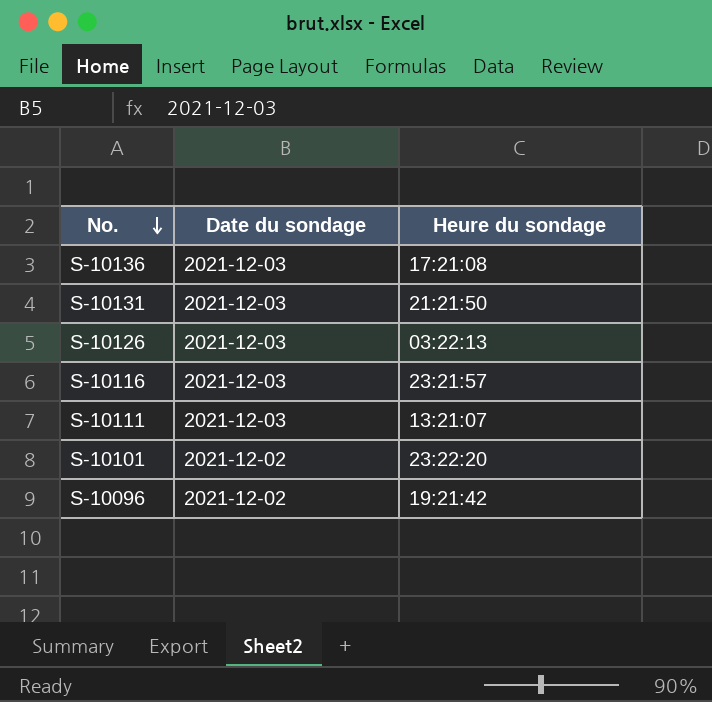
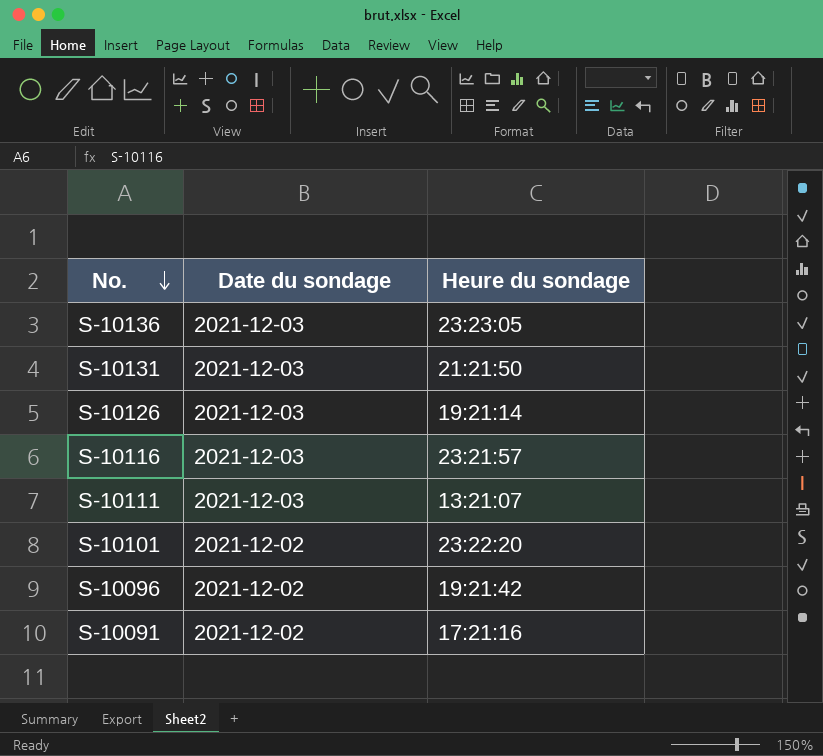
S-10136 | Heure du sondage: 17:21:08 -> 23:23:05
S-10126 | Heure du sondage: 03:22:13 -> 19:21:14
row S-10091: none -> 2021-12-02 | 17:21:16

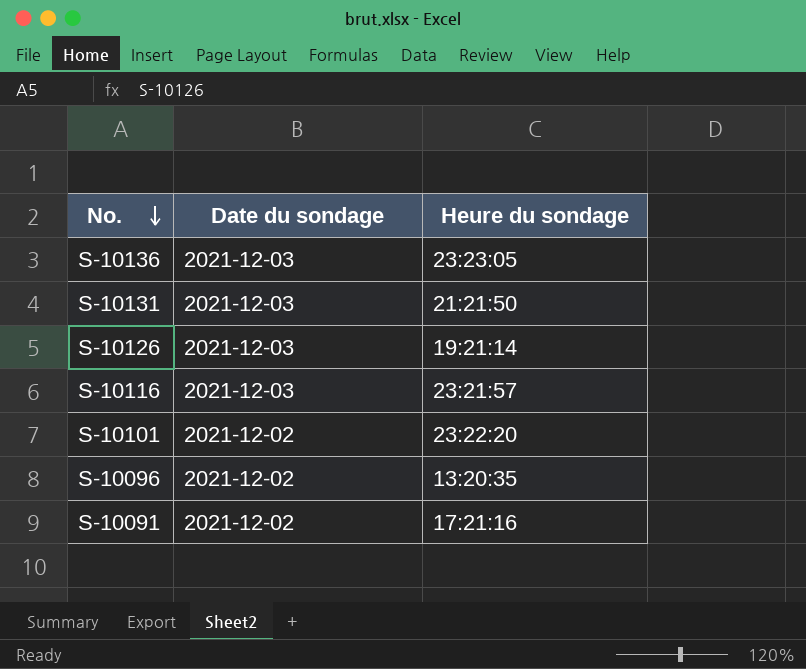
row S-10111: 2021-12-03 | 13:21:07 -> none
S-10096 | Heure du sondage: 19:21:42 -> 13:20:35

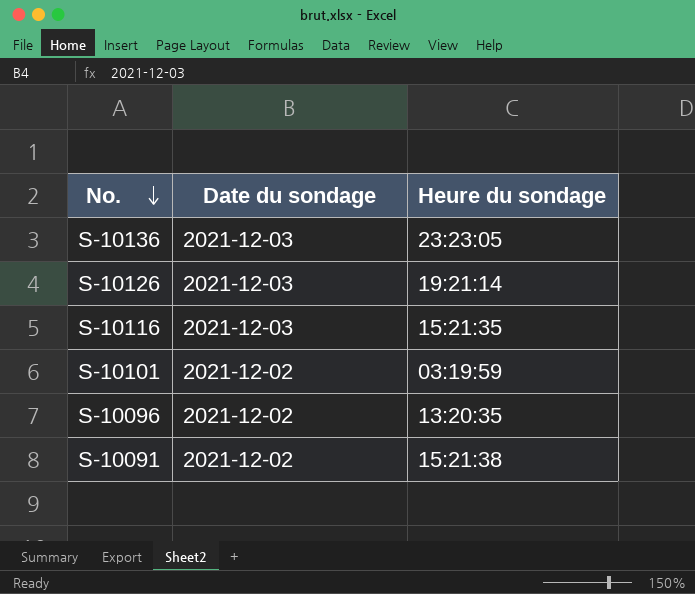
row S-10131: 2021-12-03 | 21:21:50 -> none
S-10116 | Heure du sondage: 23:21:57 -> 15:21:35
S-10101 | Heure du sondage: 23:22:20 -> 03:19:59
S-10091 | Heure du sondage: 17:21:16 -> 15:21:38

